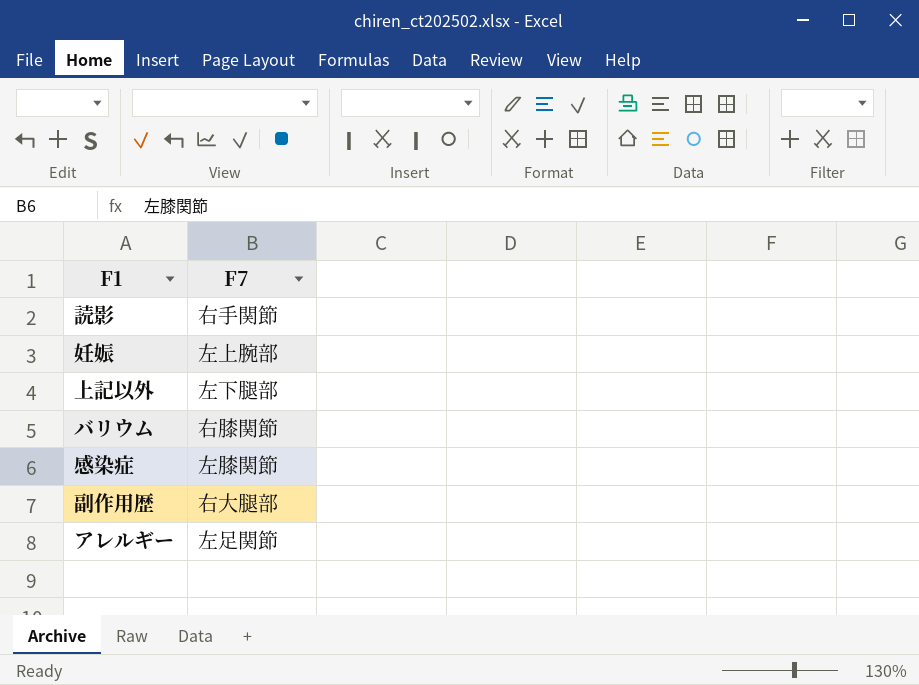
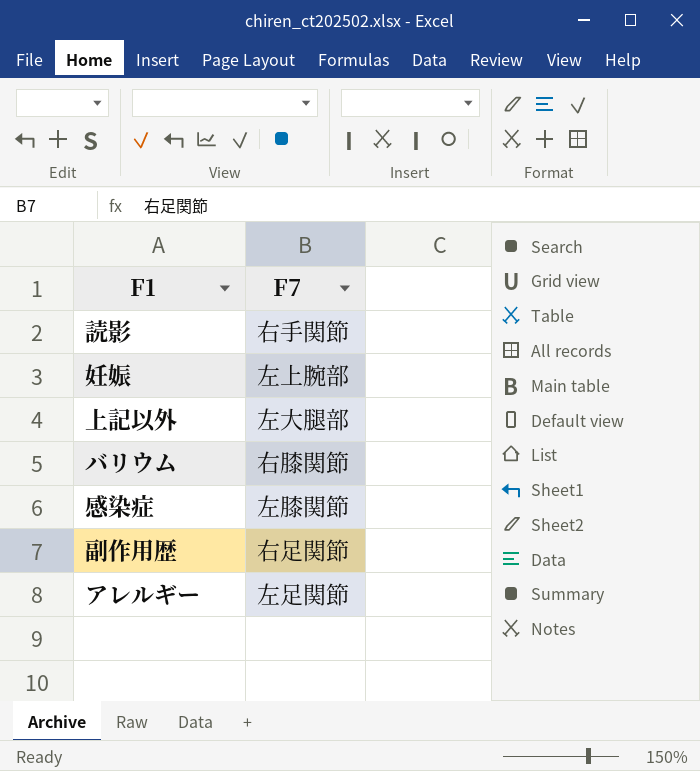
上記以外 | F7: 左下腿部 -> 左大腿部
副作用歴 | F7: 右大腿部 -> 右足関節

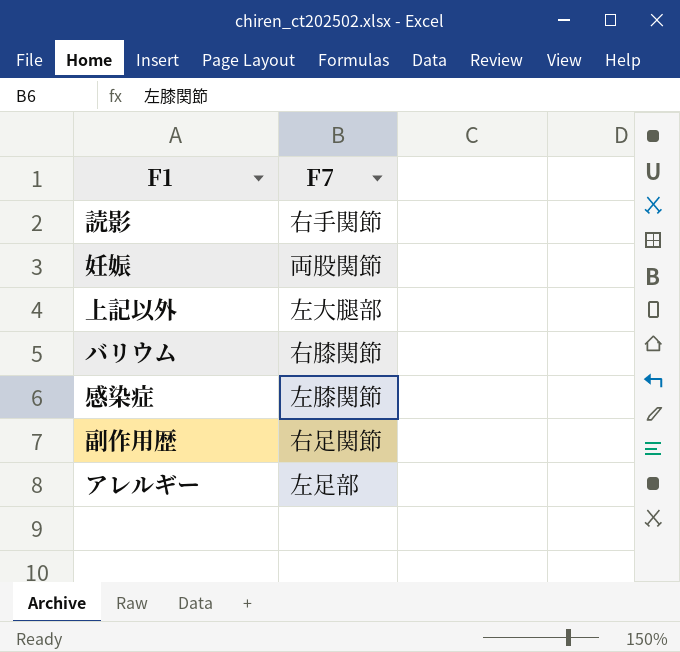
妊娠 | F7: 左上腕部 -> 両股関節
アレルギー | F7: 左足関節 -> 左足部

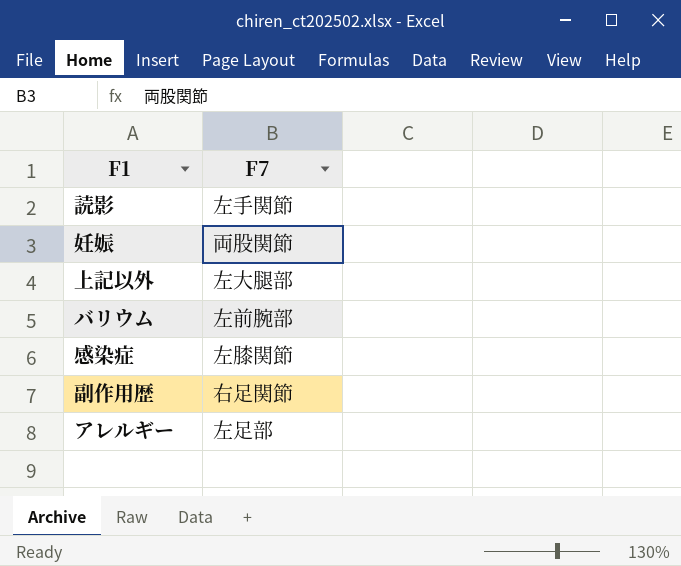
読影 | F7: 右手関節 -> 左手関節
バリウム | F7: 右膝関節 -> 左前腕部

